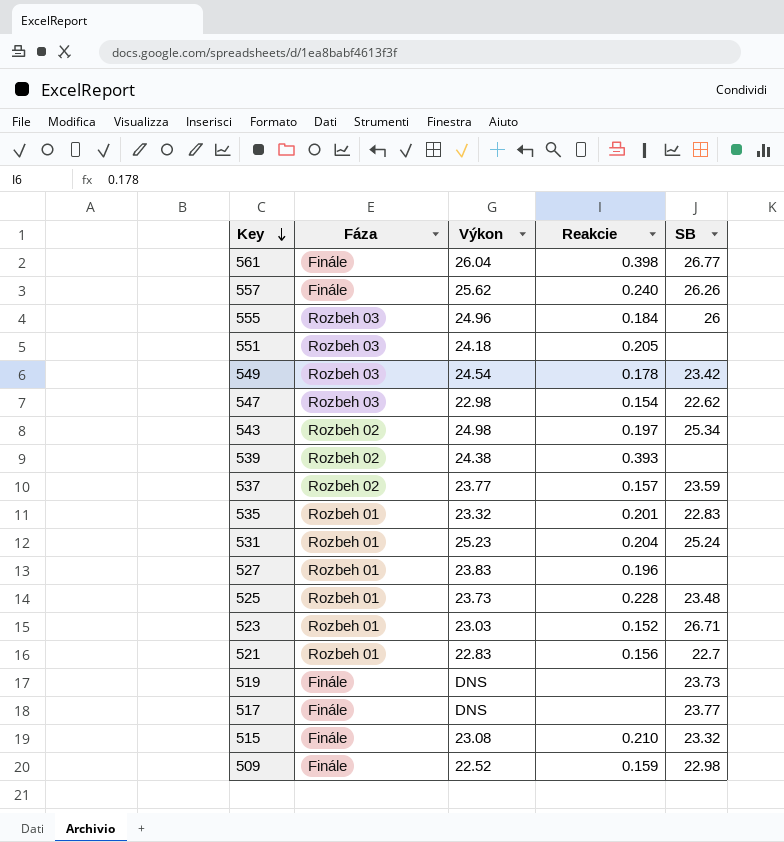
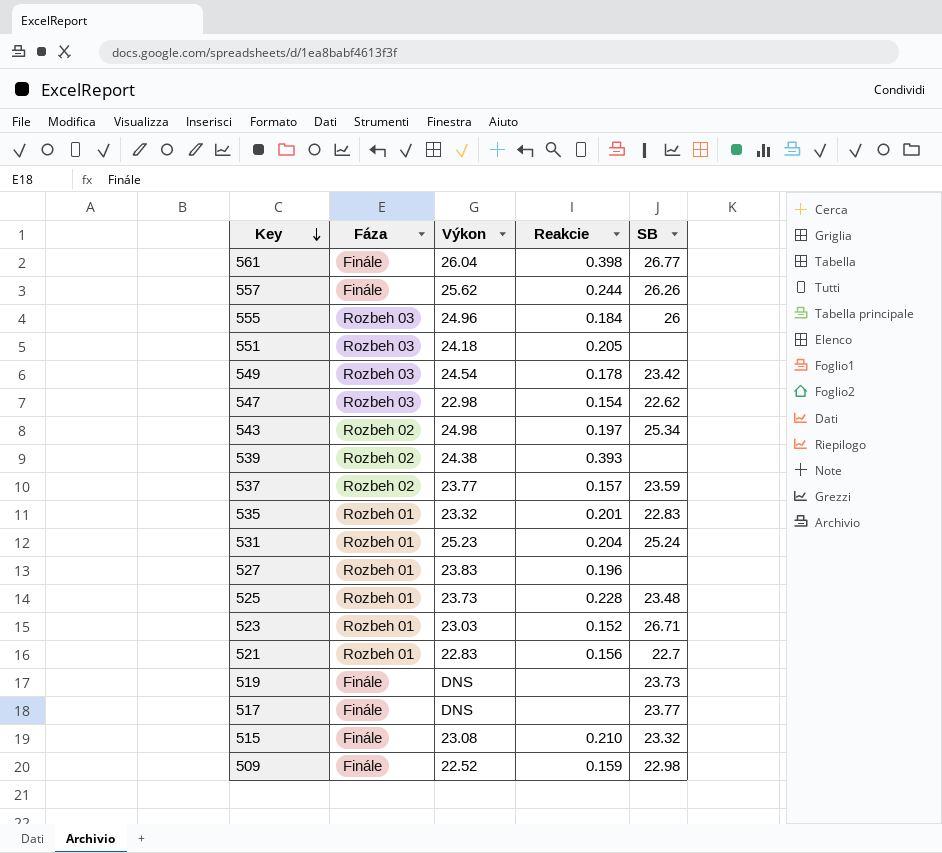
557 | Reakcie: 0.240 -> 0.244

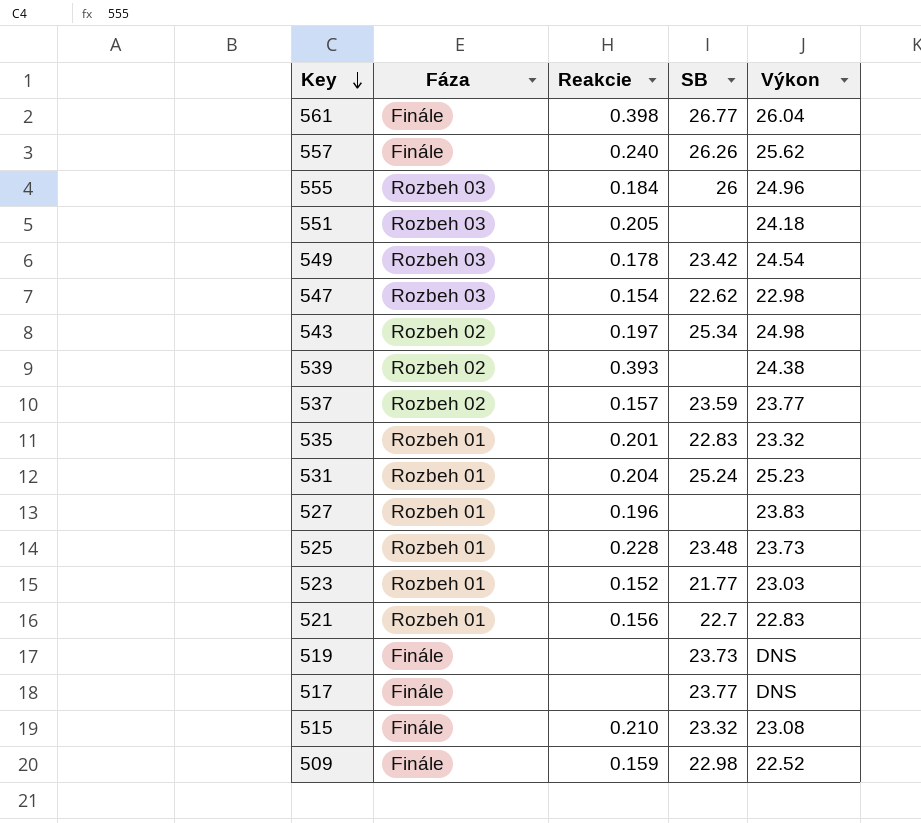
column Výkon | position: 3 -> 5
557 | Reakcie: 0.244 -> 0.240
523 | SB: 26.71 -> 21.77

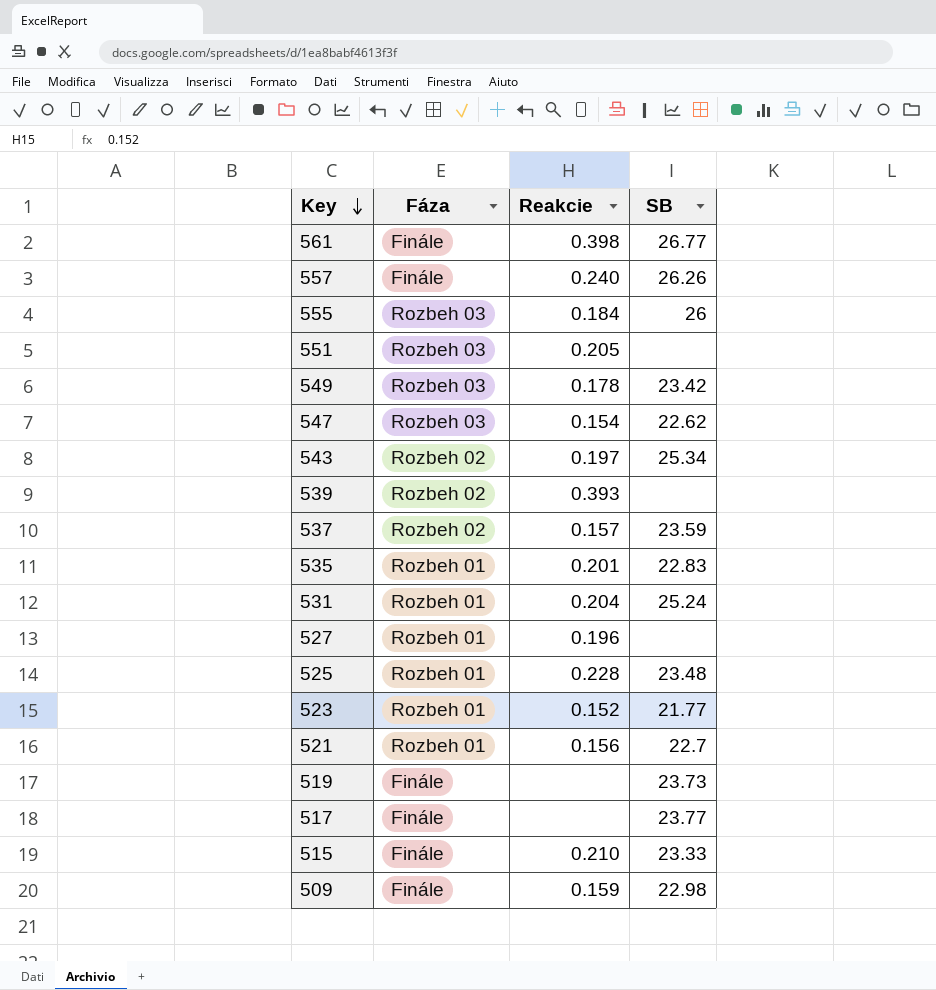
column Výkon | position: 5 -> none
515 | SB: 23.32 -> 23.33

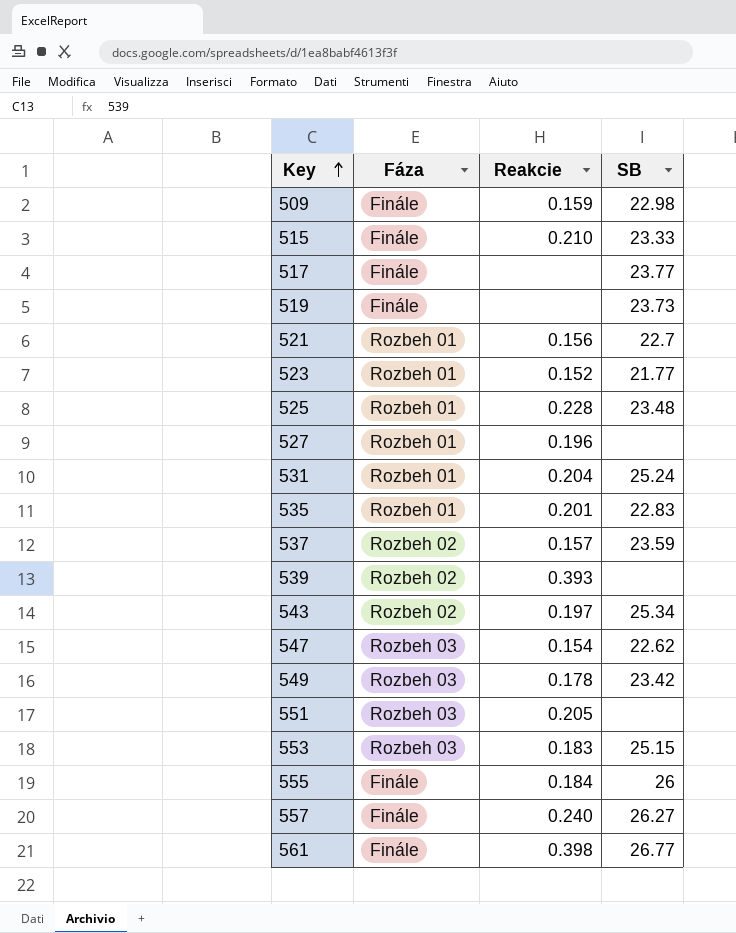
row order: Key descending -> Key ascending
row 553: none -> Rozbeh 03 | 0.183 | 25.15
555 | Fáza: Rozbeh 03 -> Finále
557 | SB: 26.26 -> 26.27

